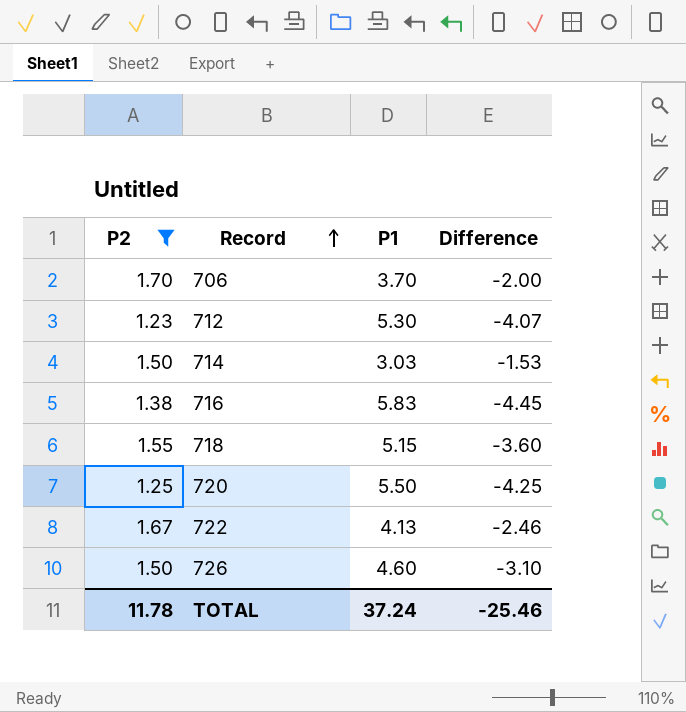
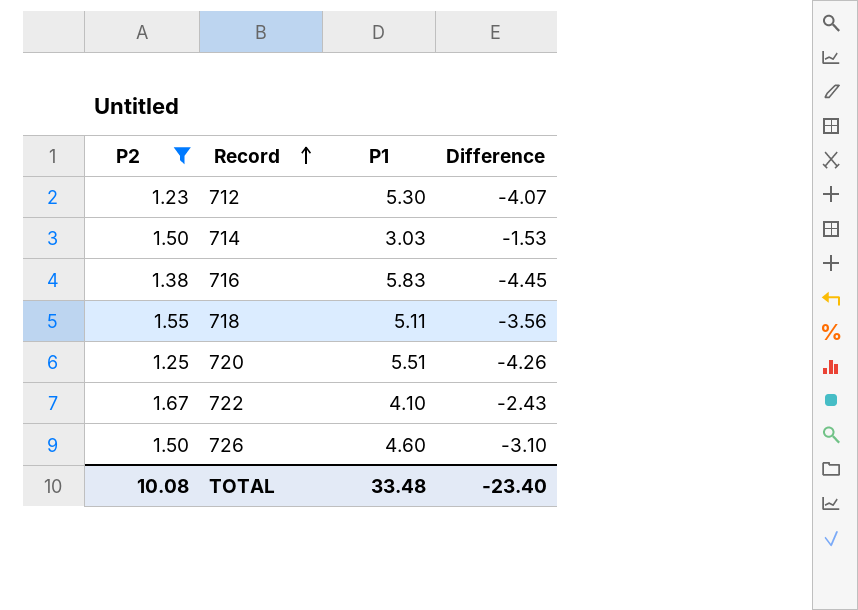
row 706: 1.70 | 3.70 | -2.00 -> none
718 | P1: 5.15 -> 5.11
718 | Difference: -3.60 -> -3.56
720 | P1: 5.50 -> 5.51
720 | Difference: -4.25 -> -4.26
722 | P1: 4.13 -> 4.10
722 | Difference: -2.46 -> -2.43
TOTAL | P2: 11.78 -> 10.08
TOTAL | P1: 37.24 -> 33.48
TOTAL | Difference: -25.46 -> -23.40

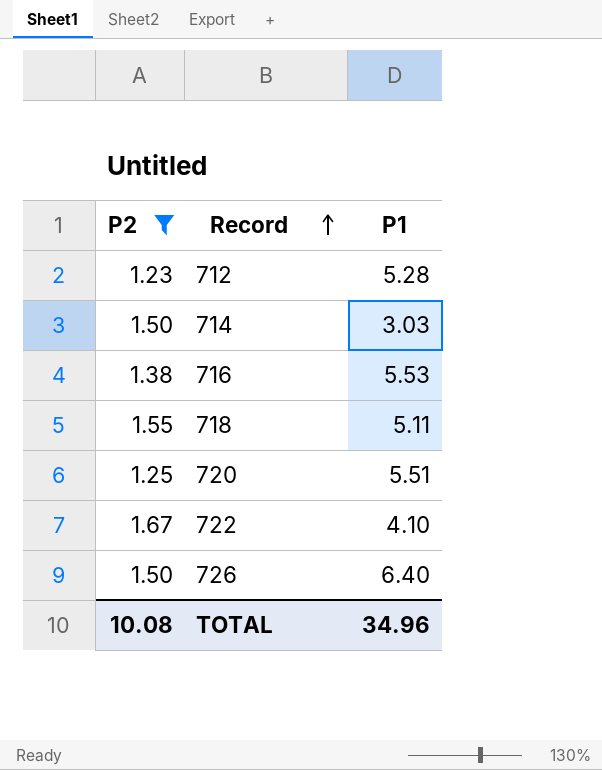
column Difference | formula: [P2] - [P1] -> none
712 | P1: 5.30 -> 5.28
716 | P1: 5.83 -> 5.53
726 | P1: 4.60 -> 6.40
TOTAL | P1: 33.48 -> 34.96

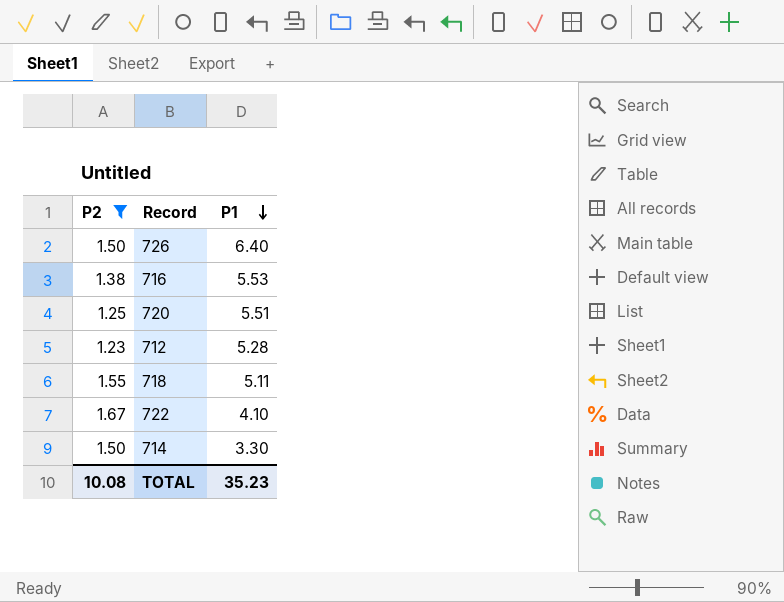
row order: Record ascending -> P1 descending
714 | P1: 3.03 -> 3.30
TOTAL | P1: 34.96 -> 35.23

